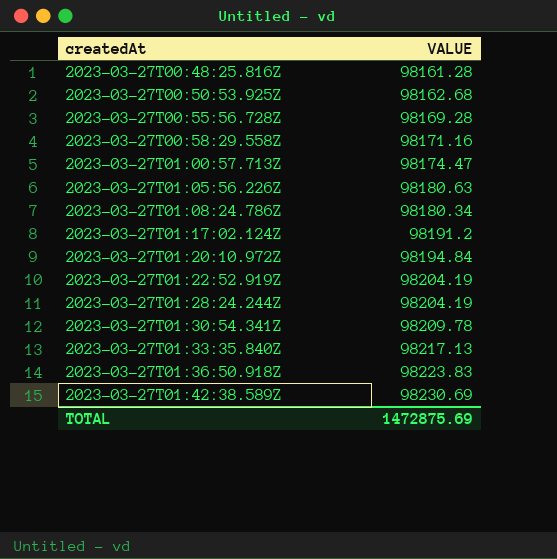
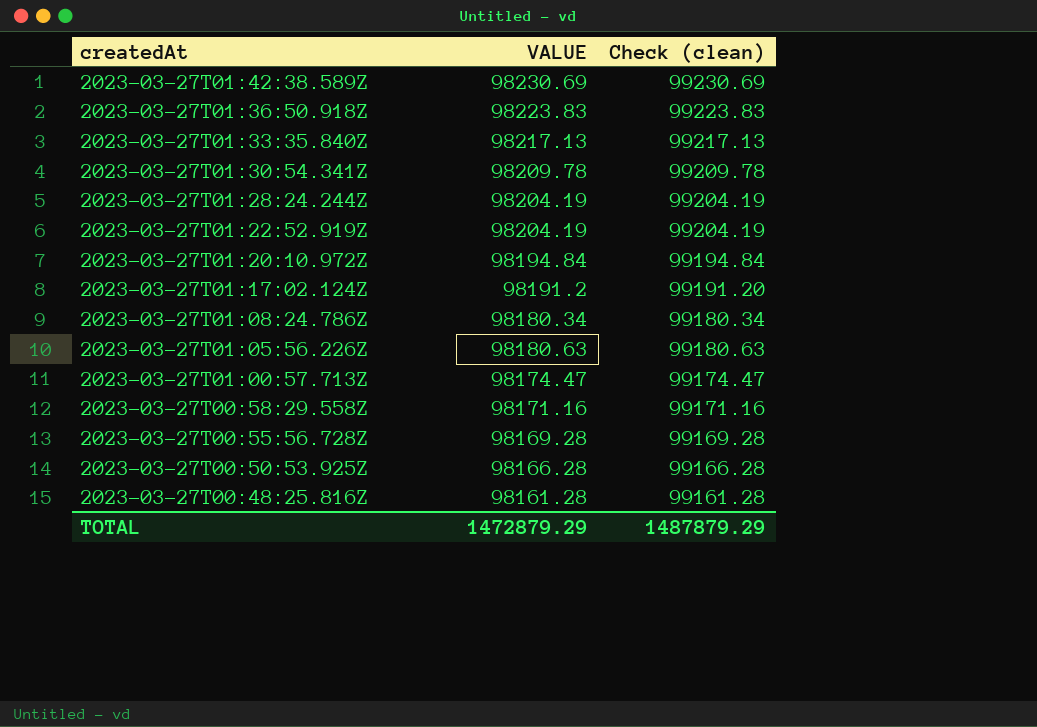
row order: createdAt ascending -> createdAt descending
column Check (clean) | formula: none -> [VALUE] + 1000
2023-03-27T00:50:53.925Z | VALUE: 98162.68 -> 98166.28
TOTAL | VALUE: 1472875.69 -> 1472879.29

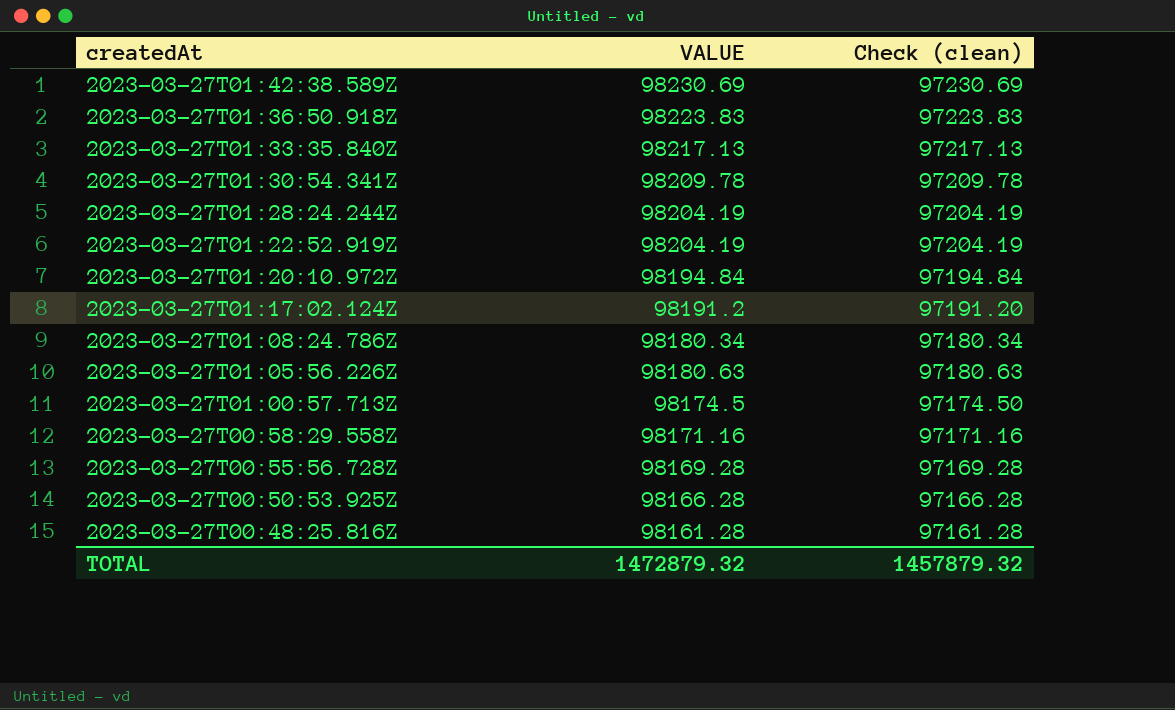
column Check (clean) | formula: [VALUE] + 1000 -> [VALUE] - 1000
2023-03-27T01:00:57.713Z | VALUE: 98174.47 -> 98174.5
TOTAL | VALUE: 1472879.29 -> 1472879.32
TOTAL | Check (clean): 1487879.29 -> 1457879.32

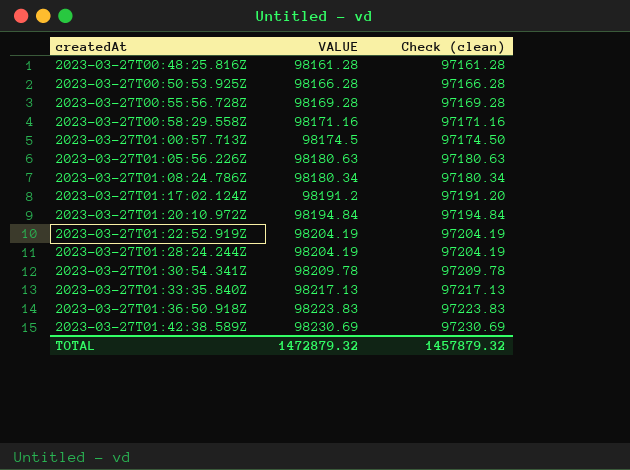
row order: createdAt descending -> createdAt ascending

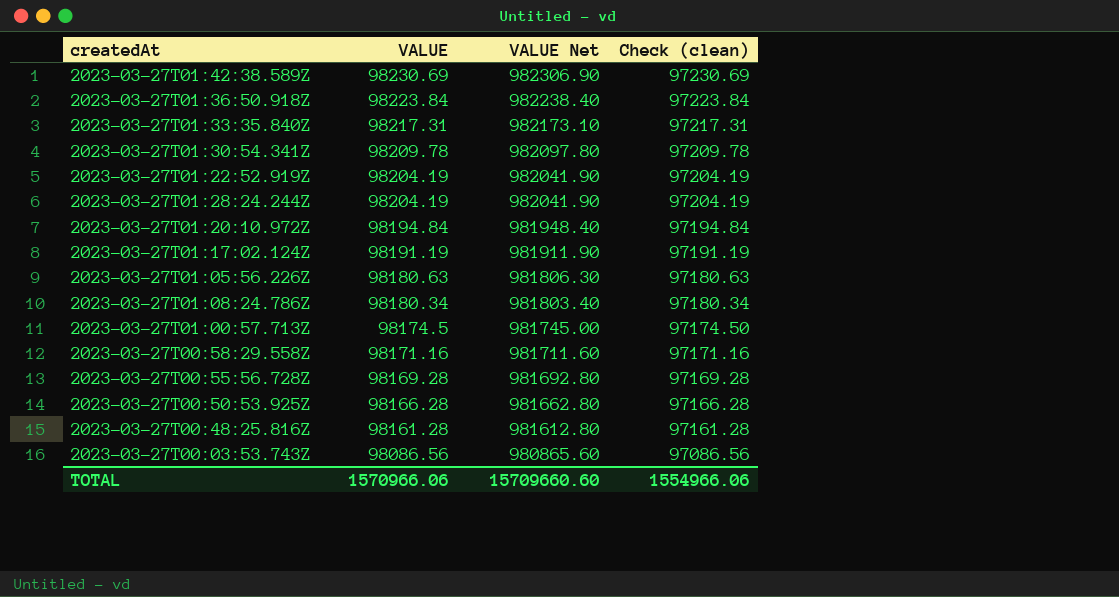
row order: createdAt ascending -> VALUE descending
column VALUE Net | formula: none -> [VALUE] * 10
2023-03-27T01:36:50.918Z | VALUE: 98223.83 -> 98223.84
2023-03-27T01:36:50.918Z | Check (clean): 97223.83 -> 97223.84
2023-03-27T01:33:35.840Z | VALUE: 98217.13 -> 98217.31
2023-03-27T01:33:35.840Z | Check (clean): 97217.13 -> 97217.31
2023-03-27T01:17:02.124Z | VALUE: 98191.2 -> 98191.19
2023-03-27T01:17:02.124Z | Check (clean): 97191.20 -> 97191.19
row 2023-03-27T00:03:53.743Z: none -> 98086.56 | 980865.60 | 97086.56
TOTAL | VALUE: 1472879.32 -> 1570966.06
TOTAL | Check (clean): 1457879.32 -> 1554966.06

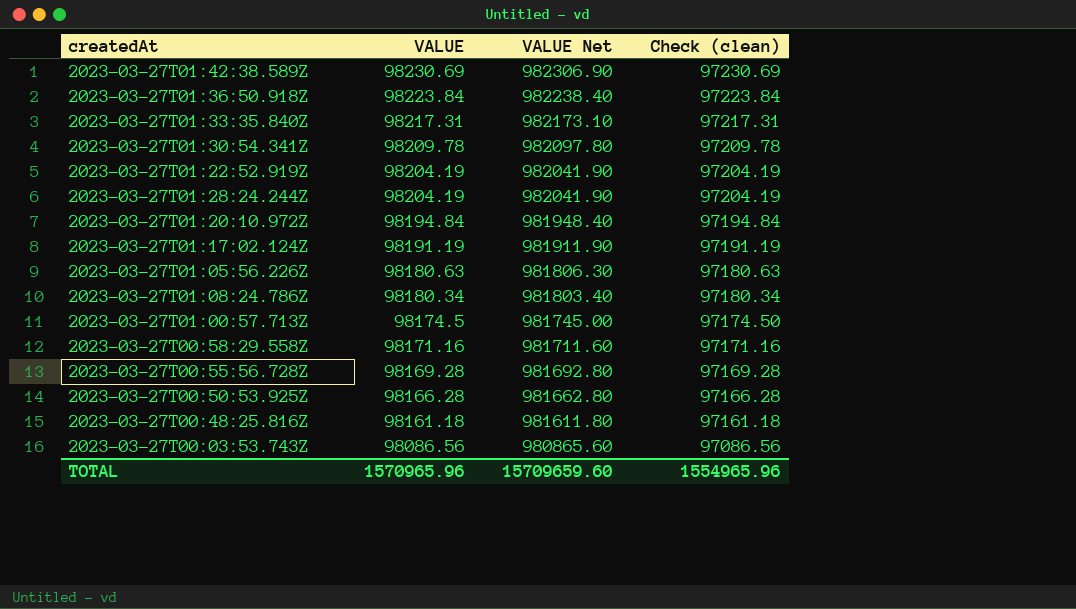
2023-03-27T00:48:25.816Z | VALUE: 98161.28 -> 98161.18
2023-03-27T00:48:25.816Z | VALUE Net: 981612.80 -> 981611.80
2023-03-27T00:48:25.816Z | Check (clean): 97161.28 -> 97161.18
TOTAL | VALUE: 1570966.06 -> 1570965.96
TOTAL | VALUE Net: 15709660.60 -> 15709659.60
TOTAL | Check (clean): 1554966.06 -> 1554965.96

